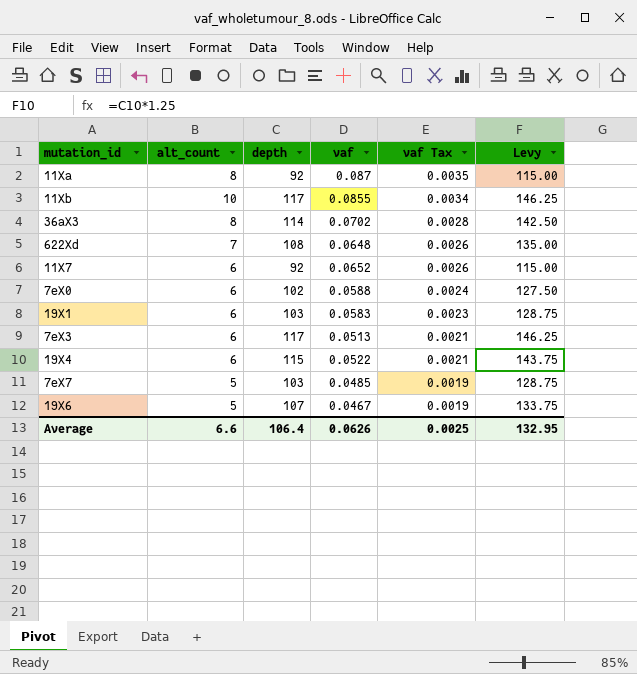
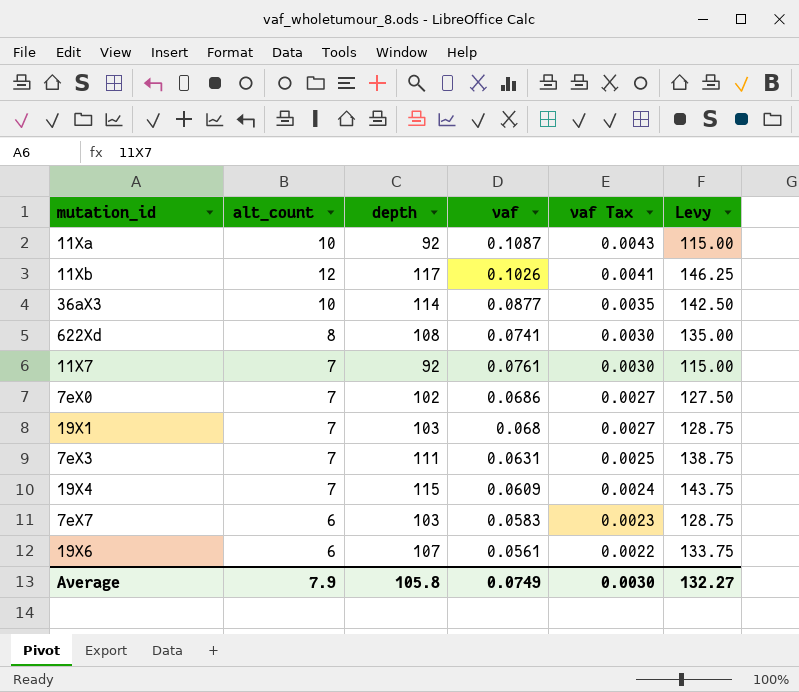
11Xa | alt_count: 8 -> 10
11Xa | vaf: 0.087 -> 0.1087
11Xa | vaf Tax: 0.0035 -> 0.0043
11Xb | alt_count: 10 -> 12
11Xb | vaf: 0.0855 -> 0.1026
11Xb | vaf Tax: 0.0034 -> 0.0041
36aX3 | alt_count: 8 -> 10
36aX3 | vaf: 0.0702 -> 0.0877
36aX3 | vaf Tax: 0.0028 -> 0.0035
622Xd | alt_count: 7 -> 8
622Xd | vaf: 0.0648 -> 0.0741
622Xd | vaf Tax: 0.0026 -> 0.0030
11X7 | alt_count: 6 -> 7
11X7 | vaf: 0.0652 -> 0.0761
11X7 | vaf Tax: 0.0026 -> 0.0030
7eX0 | alt_count: 6 -> 7
7eX0 | vaf: 0.0588 -> 0.0686
7eX0 | vaf Tax: 0.0024 -> 0.0027
19X1 | alt_count: 6 -> 7
19X1 | vaf: 0.0583 -> 0.068
19X1 | vaf Tax: 0.0023 -> 0.0027
7eX3 | alt_count: 6 -> 7
7eX3 | depth: 117 -> 111
7eX3 | vaf: 0.0513 -> 0.0631
7eX3 | vaf Tax: 0.0021 -> 0.0025
7eX3 | Levy: 146.25 -> 138.75
19X4 | alt_count: 6 -> 7
19X4 | vaf: 0.0522 -> 0.0609
19X4 | vaf Tax: 0.0021 -> 0.0024
7eX7 | alt_count: 5 -> 6
7eX7 | vaf: 0.0485 -> 0.0583
7eX7 | vaf Tax: 0.0019 -> 0.0023
19X6 | alt_count: 5 -> 6
19X6 | vaf: 0.0467 -> 0.0561
19X6 | vaf Tax: 0.0019 -> 0.0022
Average | alt_count: 6.6 -> 7.9
Average | depth: 106.4 -> 105.8
Average | vaf: 0.0626 -> 0.0749
Average | vaf Tax: 0.0025 -> 0.0030
Average | Levy: 132.95 -> 132.27

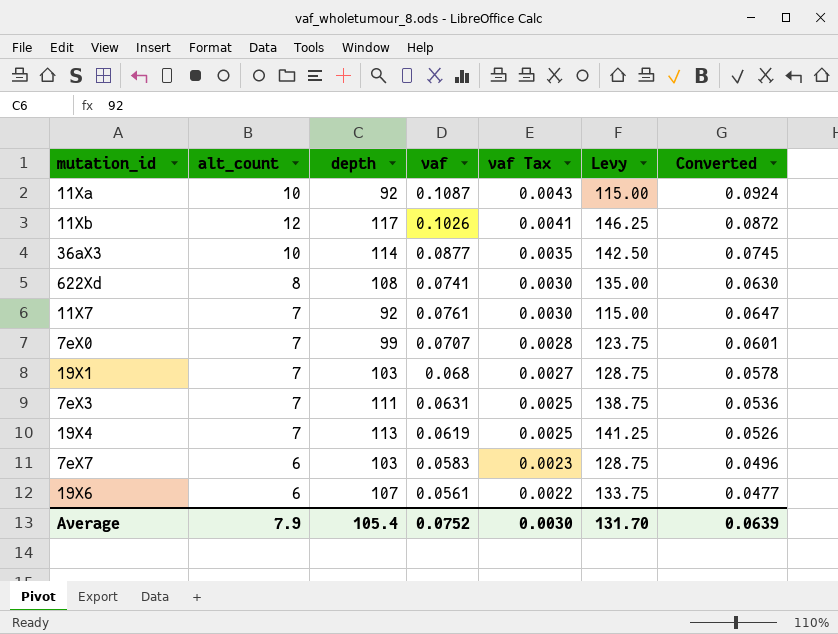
column Converted | formula: none -> [vaf] * 0.85
7eX0 | depth: 102 -> 99
7eX0 | vaf: 0.0686 -> 0.0707
7eX0 | vaf Tax: 0.0027 -> 0.0028
7eX0 | Levy: 127.50 -> 123.75
19X4 | depth: 115 -> 113
19X4 | vaf: 0.0609 -> 0.0619
19X4 | vaf Tax: 0.0024 -> 0.0025
19X4 | Levy: 143.75 -> 141.25
Average | depth: 105.8 -> 105.4
Average | vaf: 0.0749 -> 0.0752
Average | Levy: 132.27 -> 131.70

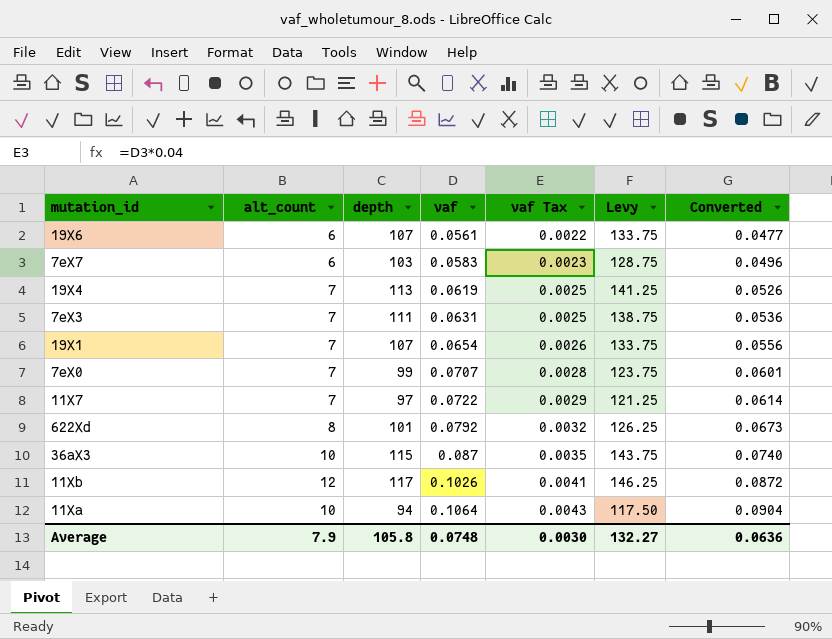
row order: vaf Tax descending -> vaf ascending
19X1 | depth: 103 -> 107
19X1 | vaf: 0.068 -> 0.0654
19X1 | vaf Tax: 0.0027 -> 0.0026
19X1 | Levy: 128.75 -> 133.75
19X1 | Converted: 0.0578 -> 0.0556
11X7 | depth: 92 -> 97
11X7 | vaf: 0.0761 -> 0.0722
11X7 | vaf Tax: 0.0030 -> 0.0029
11X7 | Levy: 115.00 -> 121.25
11X7 | Converted: 0.0647 -> 0.0614
622Xd | depth: 108 -> 101
622Xd | vaf: 0.0741 -> 0.0792
622Xd | vaf Tax: 0.0030 -> 0.0032
622Xd | Levy: 135.00 -> 126.25
622Xd | Converted: 0.0630 -> 0.0673
36aX3 | depth: 114 -> 115
36aX3 | vaf: 0.0877 -> 0.087
36aX3 | Levy: 142.50 -> 143.75
36aX3 | Converted: 0.0745 -> 0.0740
11Xa | depth: 92 -> 94
11Xa | vaf: 0.1087 -> 0.1064
11Xa | Levy: 115.00 -> 117.50
11Xa | Converted: 0.0924 -> 0.0904
Average | depth: 105.4 -> 105.8
Average | vaf: 0.0752 -> 0.0748
Average | Levy: 131.70 -> 132.27
Average | Converted: 0.0639 -> 0.0636

